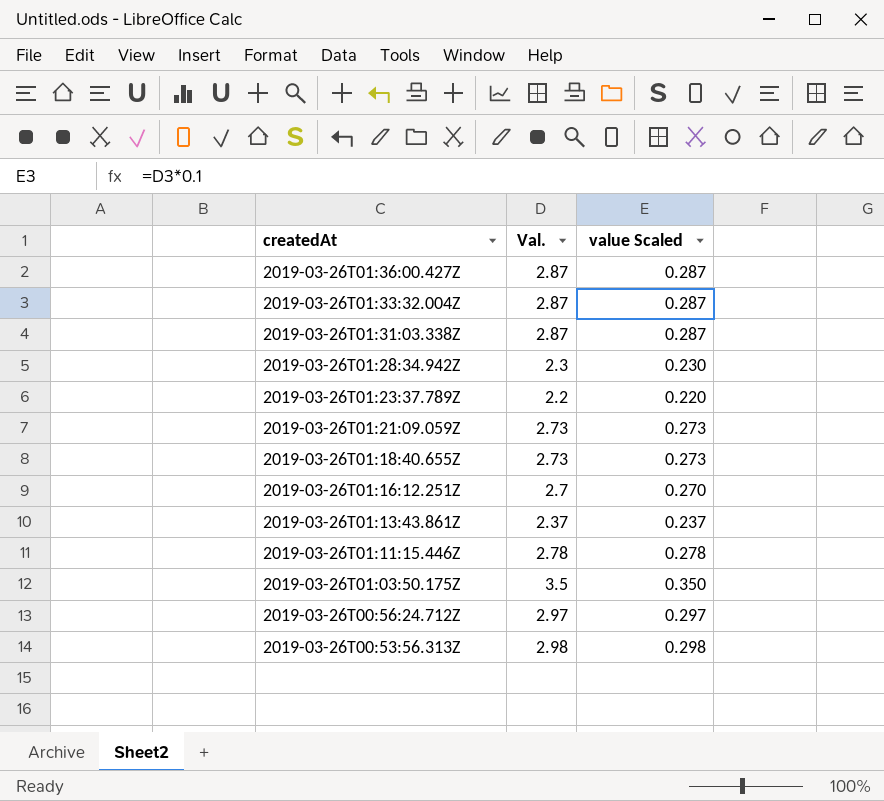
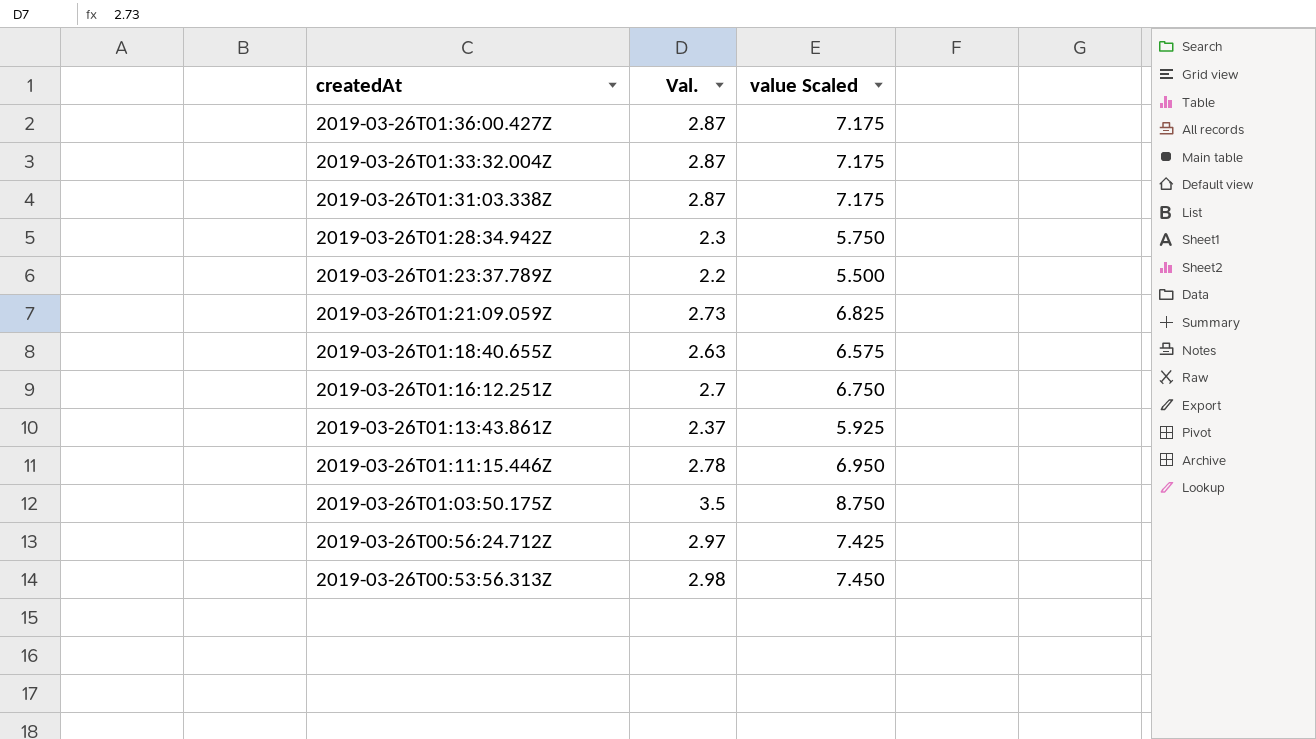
column value Scaled | formula: [Val.] * 0.1 -> [Val.] * 2.5
2019-03-26T01:18:40.655Z | Val.: 2.73 -> 2.63

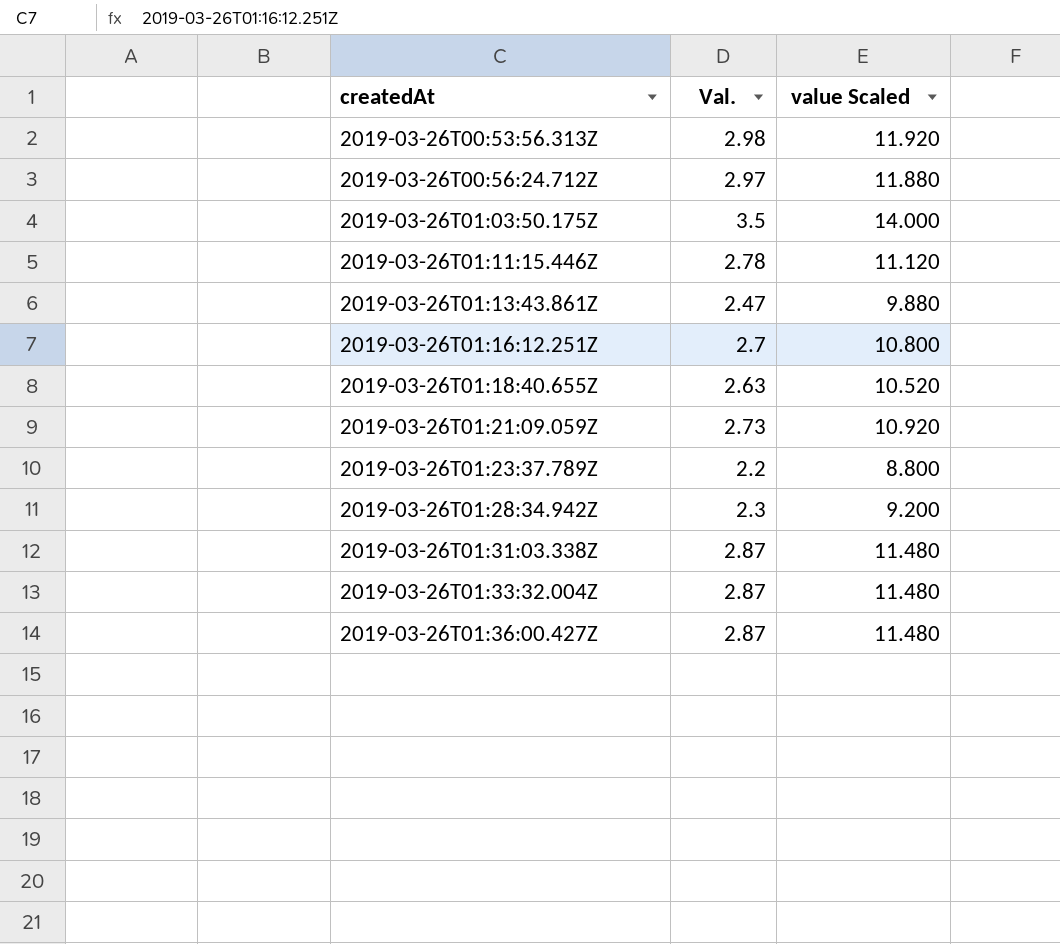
row order: createdAt descending -> createdAt ascending
column value Scaled | formula: [Val.] * 2.5 -> [Val.] * 4
2019-03-26T01:13:43.861Z | Val.: 2.37 -> 2.47

